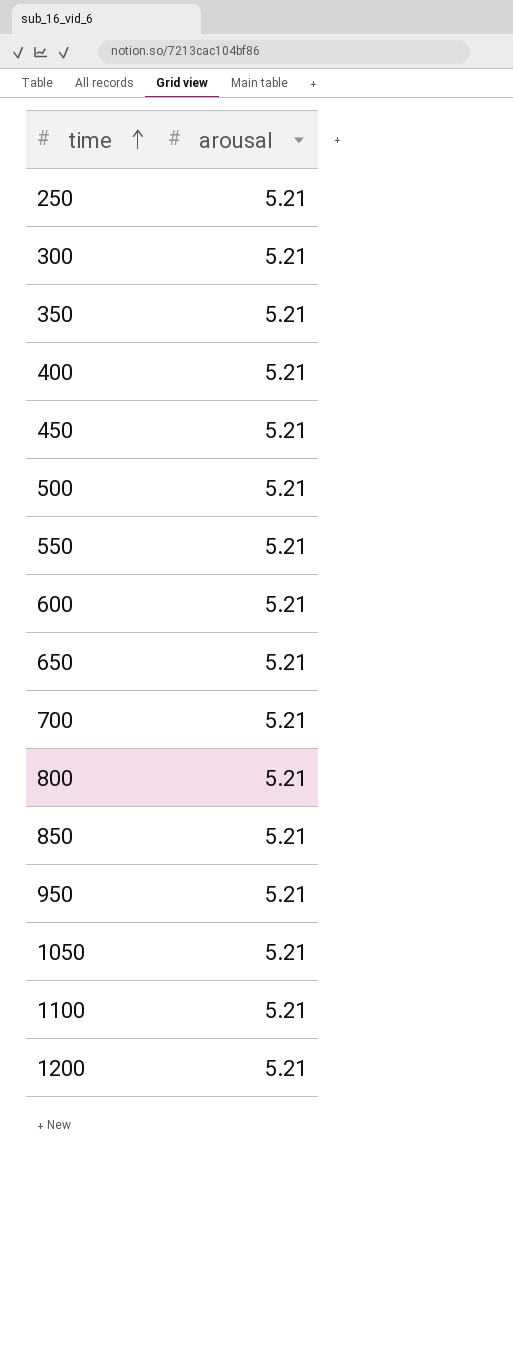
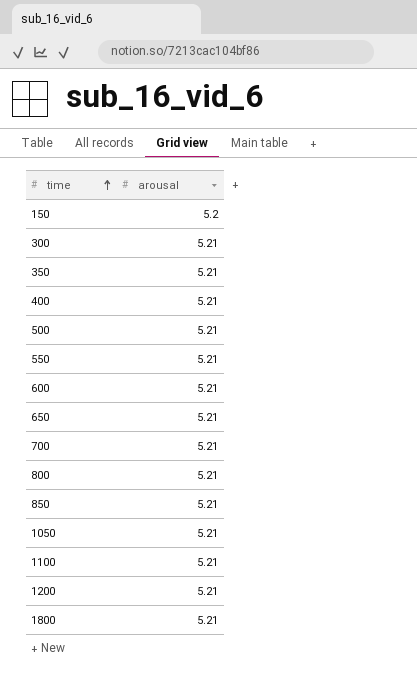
row 250: 5.21 -> none
row 450: 5.21 -> none
row 950: 5.21 -> none
row 150: none -> 5.2
row 1800: none -> 5.21

